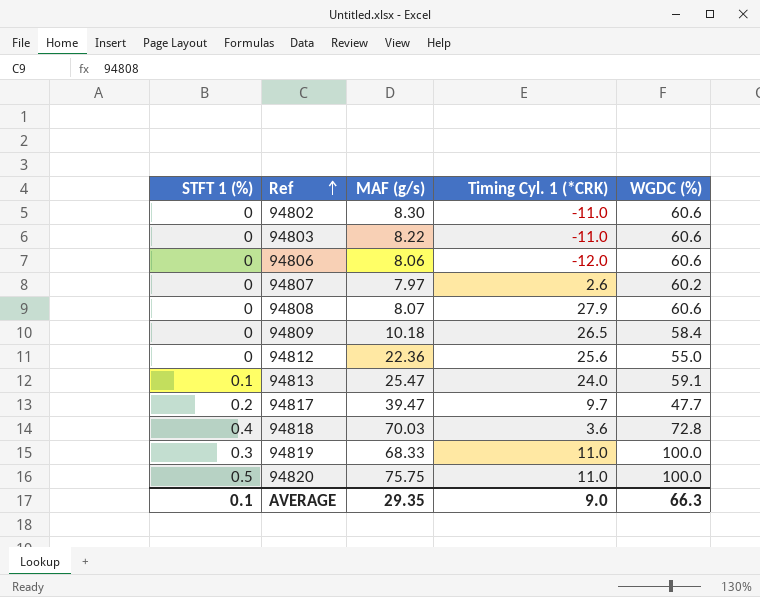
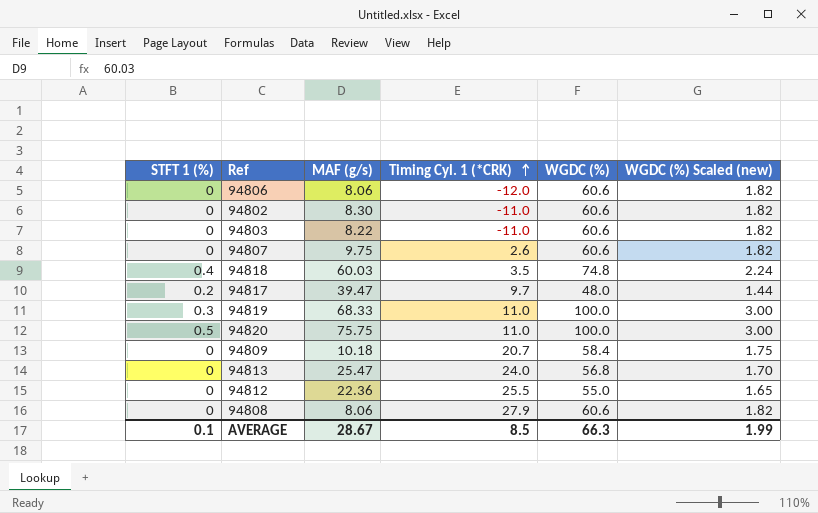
row order: Ref ascending -> Timing Cyl. 1 (*CRK) ascending
column WGDC (%) Scaled (new) | formula: none -> [WGDC (%)] * 0.03
94807 | MAF (g/s): 7.97 -> 9.75
94807 | WGDC (%): 60.2 -> 60.6
94818 | MAF (g/s): 70.03 -> 60.03
94818 | Timing Cyl. 1 (*CRK): 3.6 -> 3.5
94818 | WGDC (%): 72.8 -> 74.8
94817 | WGDC (%): 47.7 -> 48.0
94809 | Timing Cyl. 1 (*CRK): 26.5 -> 20.7
94813 | STFT 1 (%): 0.1 -> 0
94813 | WGDC (%): 59.1 -> 56.8
94812 | Timing Cyl. 1 (*CRK): 25.6 -> 25.5
94808 | MAF (g/s): 8.07 -> 8.06
AVERAGE | MAF (g/s): 29.35 -> 28.67
AVERAGE | Timing Cyl. 1 (*CRK): 9.0 -> 8.5

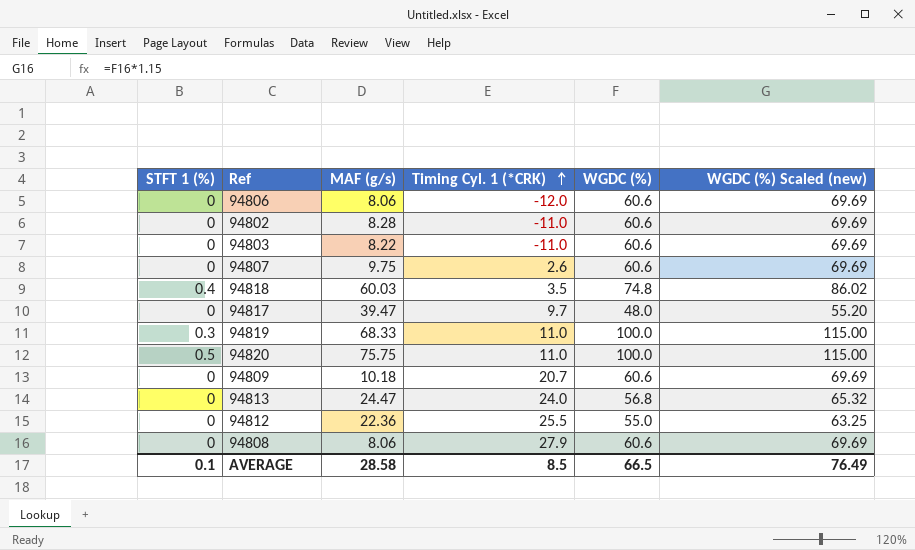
column WGDC (%) Scaled (new) | formula: [WGDC (%)] * 0.03 -> [WGDC (%)] * 1.15
94802 | MAF (g/s): 8.30 -> 8.28
94817 | STFT 1 (%): 0.2 -> 0
94809 | WGDC (%): 58.4 -> 60.6
94813 | MAF (g/s): 25.47 -> 24.47
AVERAGE | MAF (g/s): 28.67 -> 28.58
AVERAGE | WGDC (%): 66.3 -> 66.5
AVERAGE | WGDC (%) Scaled (new): 1.99 -> 76.49

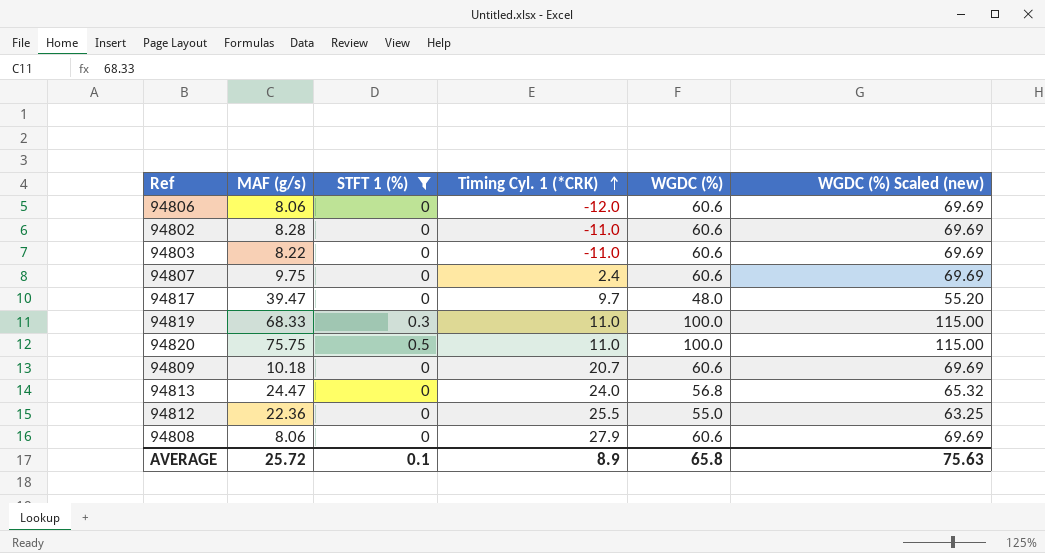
filter: none -> STFT 1 (%) != 0.4
column STFT 1 (%) | position: 1 -> 3
94807 | Timing Cyl. 1 (*CRK): 2.6 -> 2.4
AVERAGE | MAF (g/s): 28.58 -> 25.72
AVERAGE | Timing Cyl. 1 (*CRK): 8.5 -> 8.9
AVERAGE | WGDC (%): 66.5 -> 65.8
AVERAGE | WGDC (%) Scaled (new): 76.49 -> 75.63

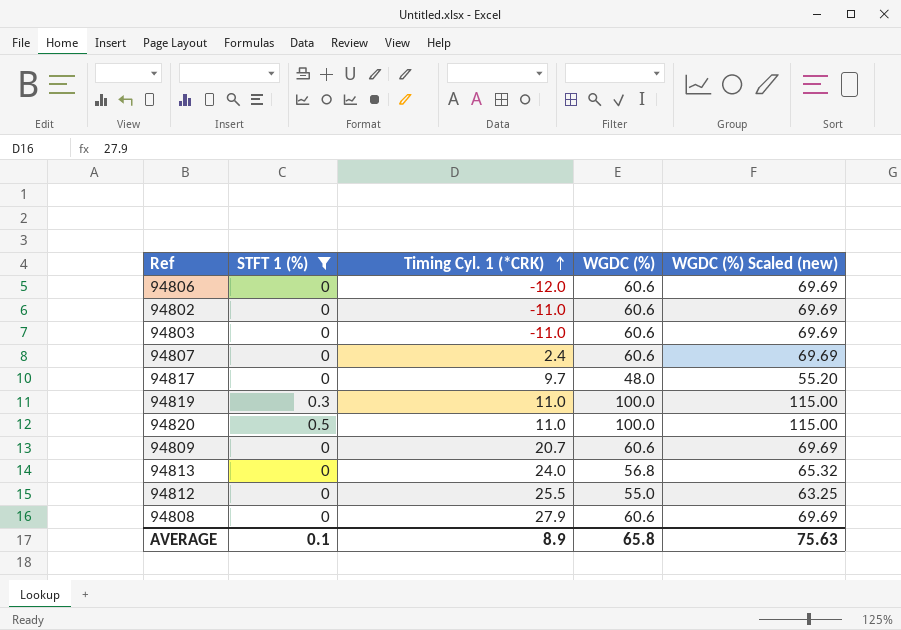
column MAF (g/s) | position: 2 -> none

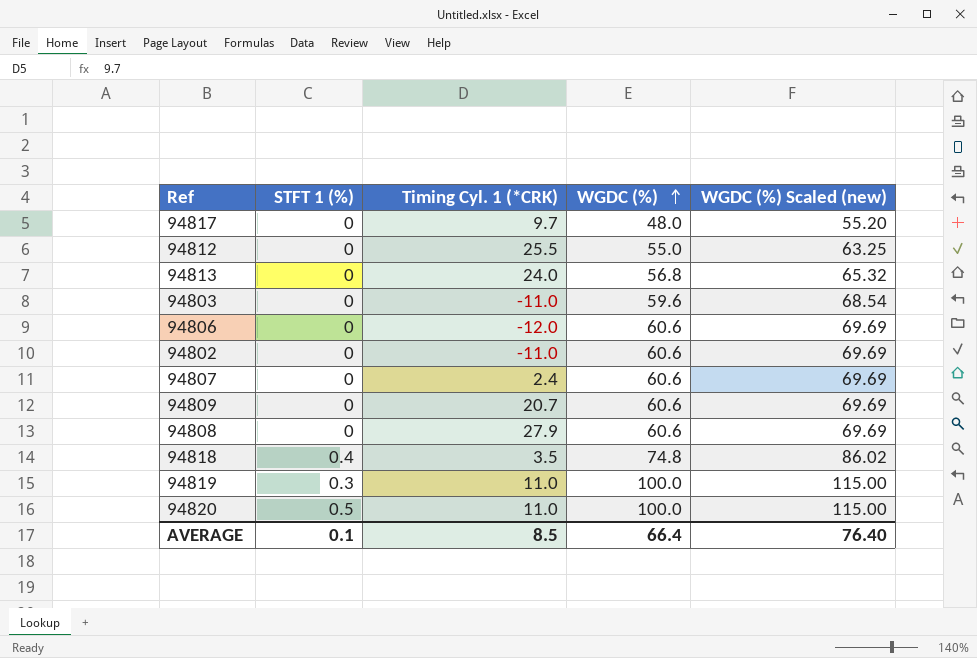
filter: STFT 1 (%) != 0.4 -> none
row order: Timing Cyl. 1 (*CRK) ascending -> WGDC (%) ascending
94803 | WGDC (%): 60.6 -> 59.6
94803 | WGDC (%) Scaled (new): 69.69 -> 68.54
AVERAGE | Timing Cyl. 1 (*CRK): 8.9 -> 8.5
AVERAGE | WGDC (%): 65.8 -> 66.4
AVERAGE | WGDC (%) Scaled (new): 75.63 -> 76.40

